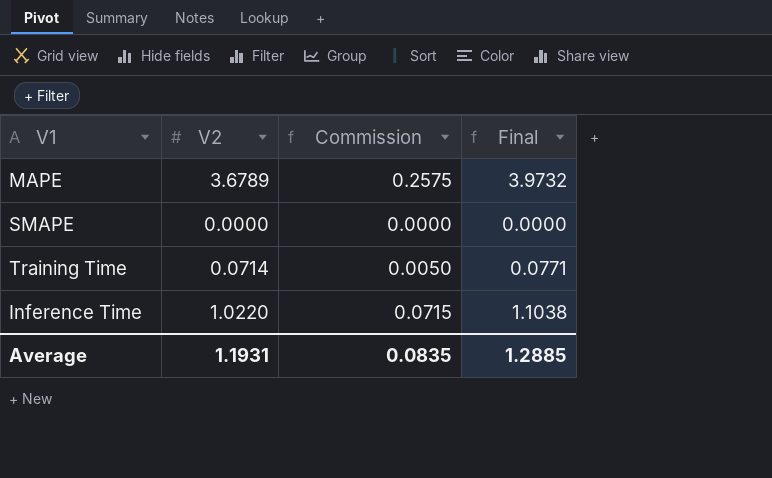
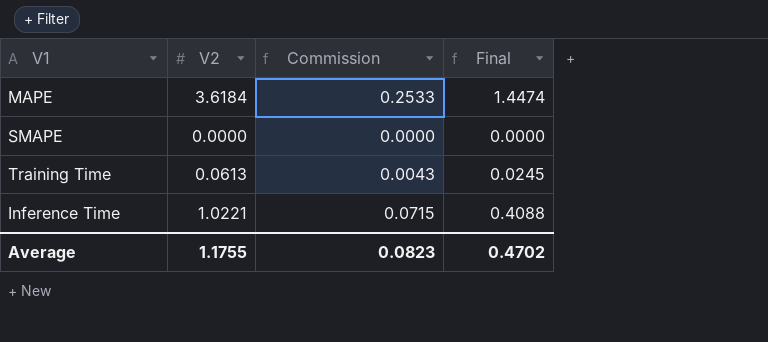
column Final | formula: [V2] * 1.08 -> [V2] * 0.4
MAPE | V2: 3.6789 -> 3.6184
MAPE | Commission: 0.2575 -> 0.2533
Training Time | V2: 0.0714 -> 0.0613
Training Time | Commission: 0.0050 -> 0.0043
Inference Time | V2: 1.0220 -> 1.0221
Average | V2: 1.1931 -> 1.1755
Average | Commission: 0.0835 -> 0.0823
Average | Final: 1.2885 -> 0.4702

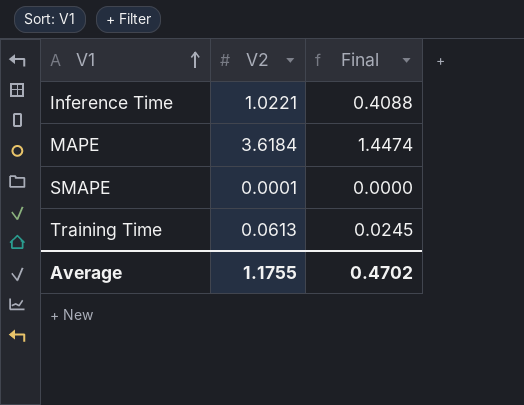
row order: none -> V1 ascending
column Commission | formula: [V2] * 0.07 -> none
SMAPE | V2: 0.0000 -> 0.0001

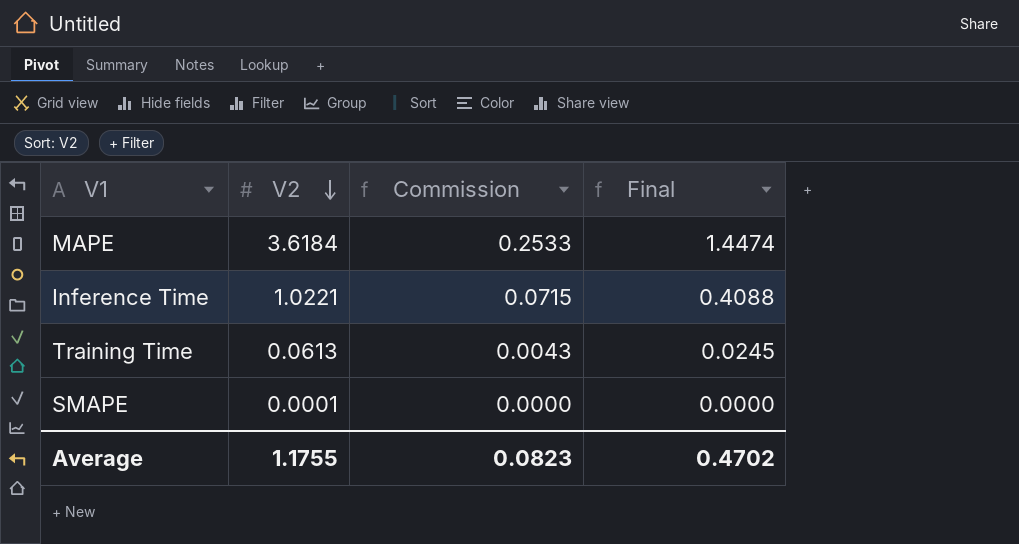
row order: V1 ascending -> V2 descending
column Commission | formula: none -> [V2] * 0.07

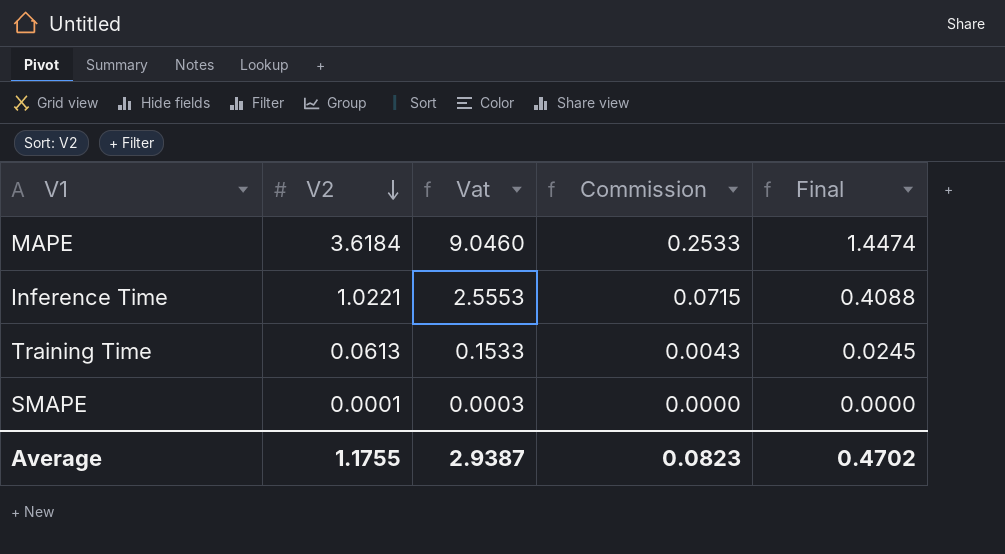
column Vat | formula: none -> [V2] * 2.5

